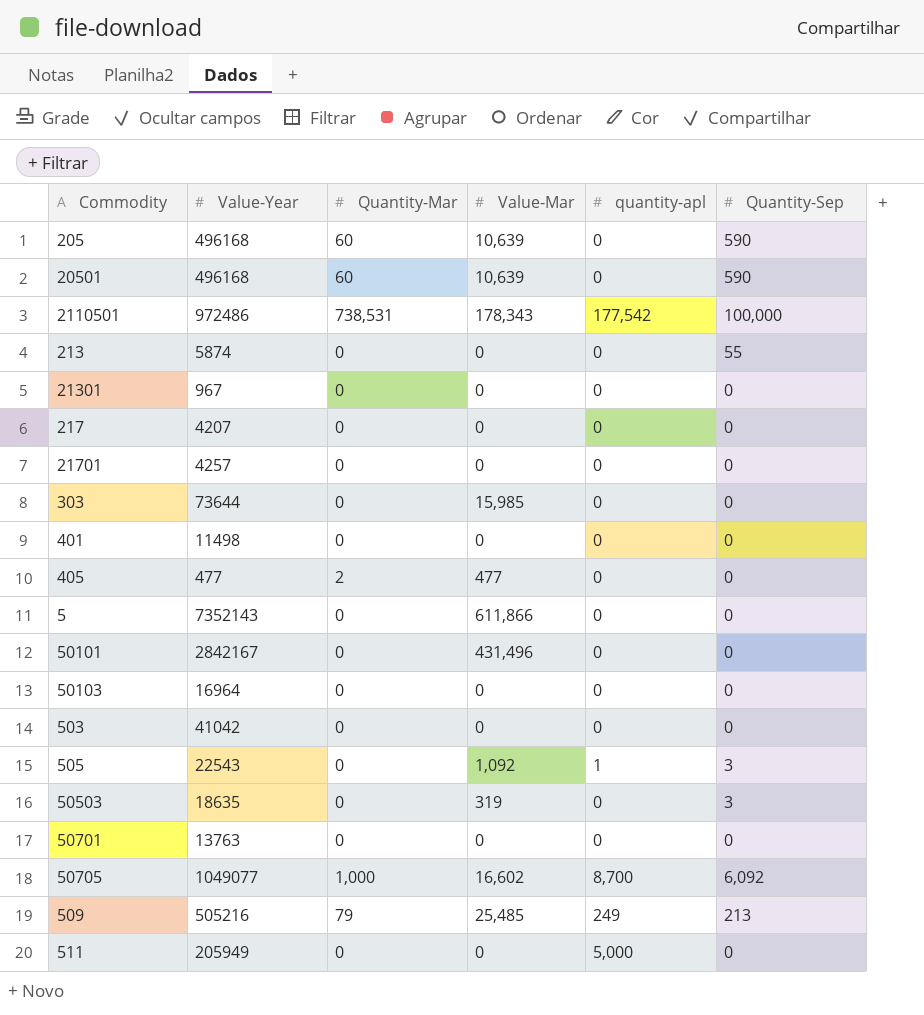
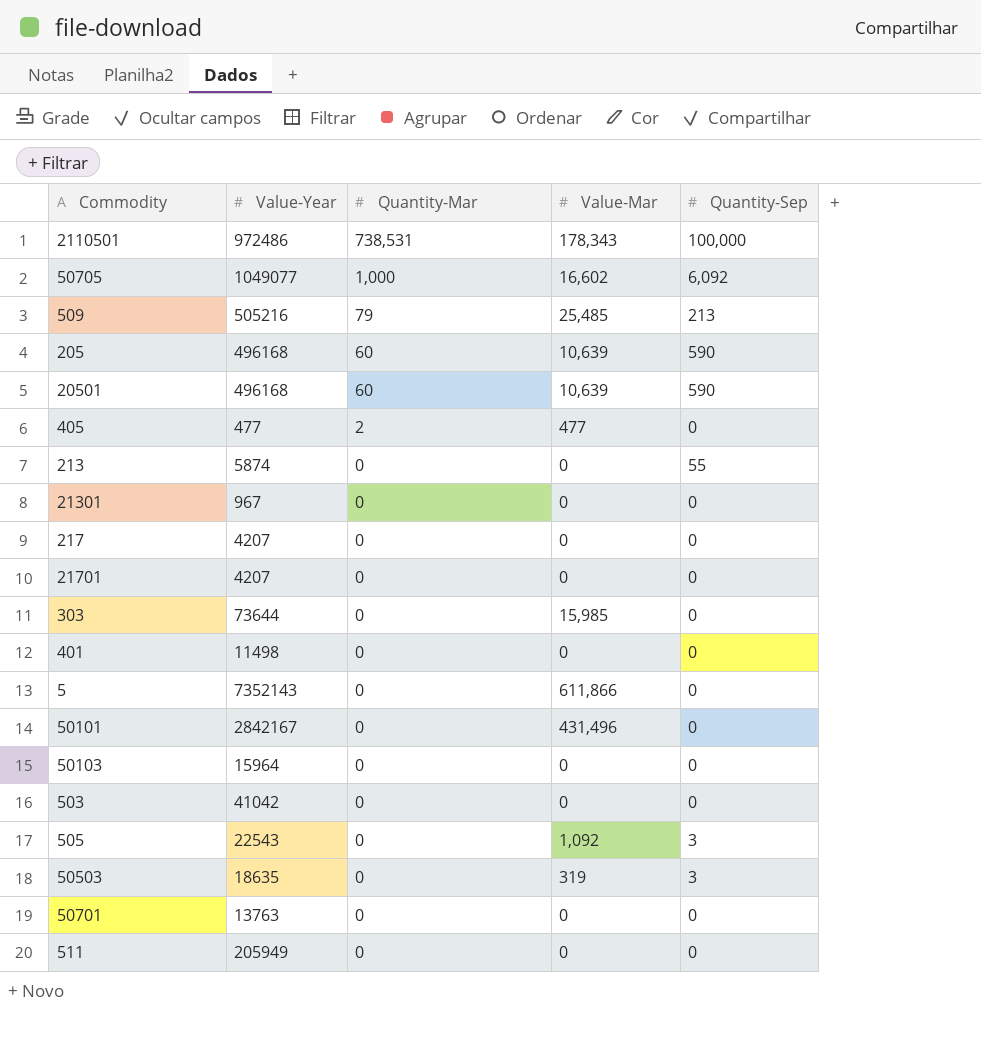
row order: none -> Quantity-Mar descending
column quantity-apl | position: 5 -> none
21701 | Value-Year: 4257 -> 4207
50103 | Value-Year: 16964 -> 15964

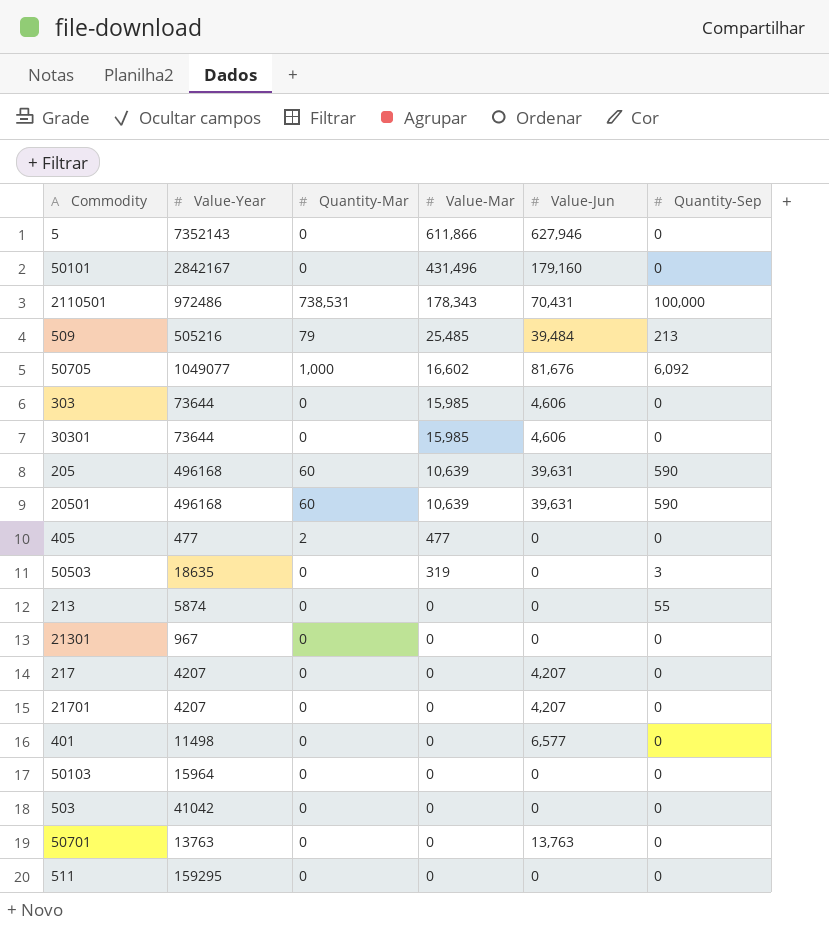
row order: Quantity-Mar descending -> Value-Mar descending
column Value-Jun | position: none -> 5
row 505: 22543 | 0 | 1,092 | 3 -> none
row 30301: none -> 73644 | 0 | 15,985 | 4,606 | 0
511 | Value-Year: 205949 -> 159295

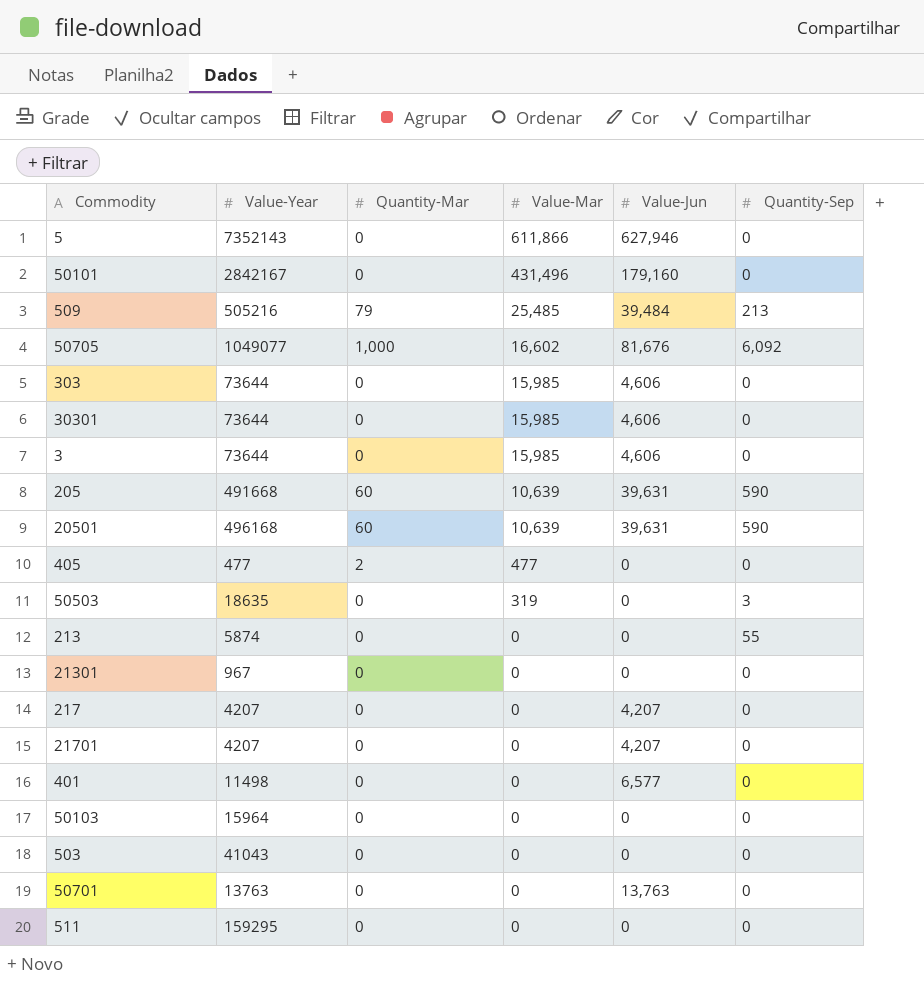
row 2110501: 972486 | 738,531 | 178,343 | 70,431 | 100,000 -> none
row 3: none -> 73644 | 0 | 15,985 | 4,606 | 0
205 | Value-Year: 496168 -> 491668
503 | Value-Year: 41042 -> 41043

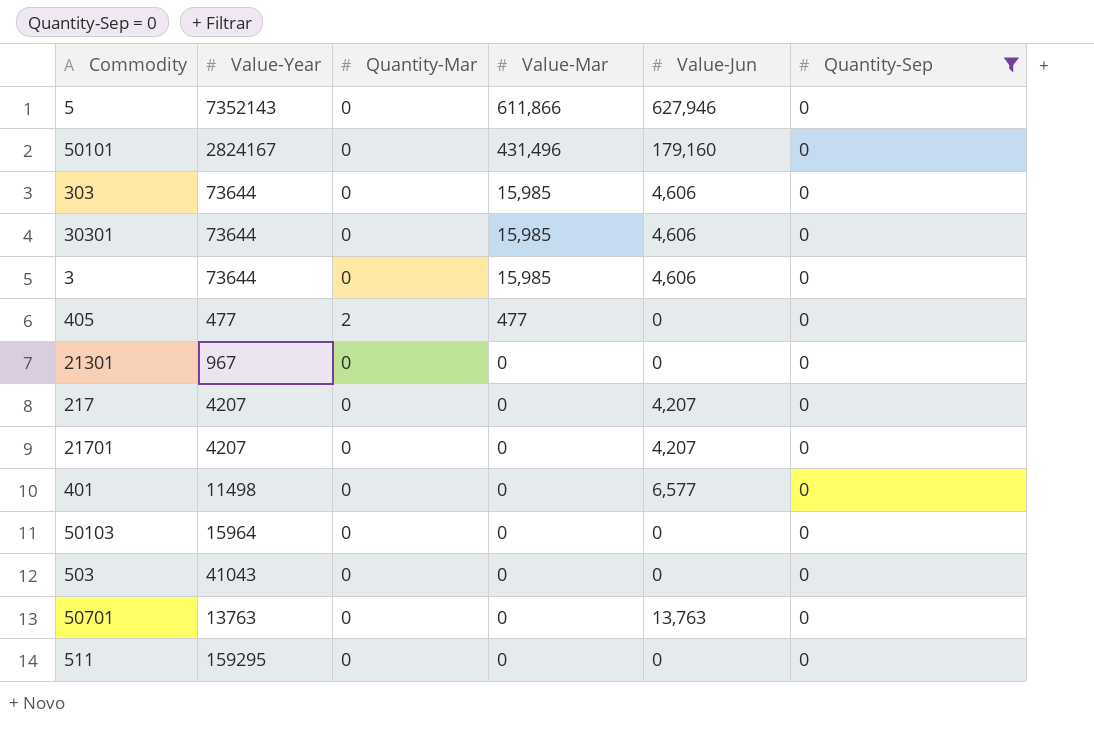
filter: none -> Quantity-Sep = 0
50101 | Value-Year: 2842167 -> 2824167

